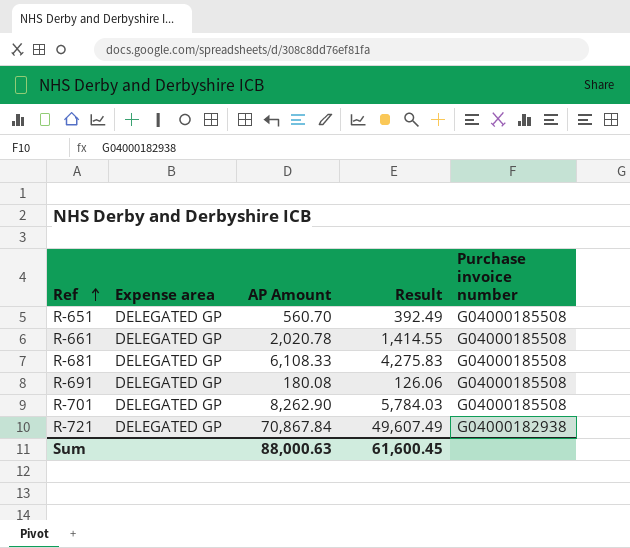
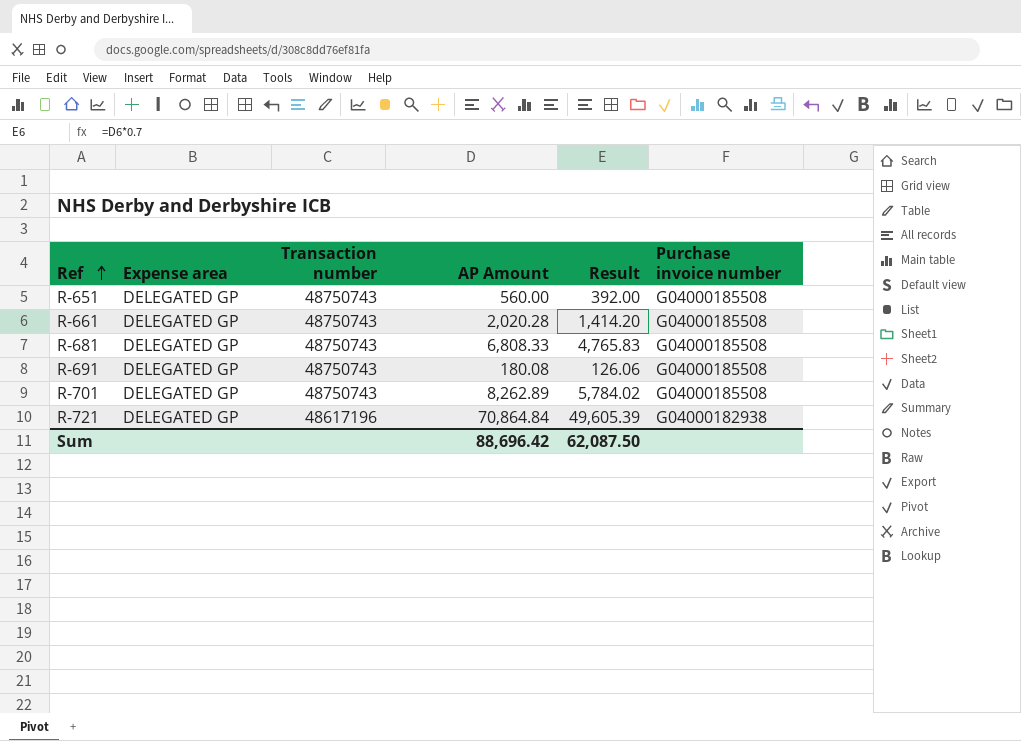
column Transaction number | position: none -> 3
R-651 | AP Amount: 560.70 -> 560.00
R-651 | Result: 392.49 -> 392.00
R-661 | AP Amount: 2,020.78 -> 2,020.28
R-661 | Result: 1,414.55 -> 1,414.20
R-681 | AP Amount: 6,108.33 -> 6,808.33
R-681 | Result: 4,275.83 -> 4,765.83
R-701 | AP Amount: 8,262.90 -> 8,262.89
R-701 | Result: 5,784.03 -> 5,784.02
R-721 | AP Amount: 70,867.84 -> 70,864.84
R-721 | Result: 49,607.49 -> 49,605.39
Sum | AP Amount: 88,000.63 -> 88,696.42
Sum | Result: 61,600.45 -> 62,087.50

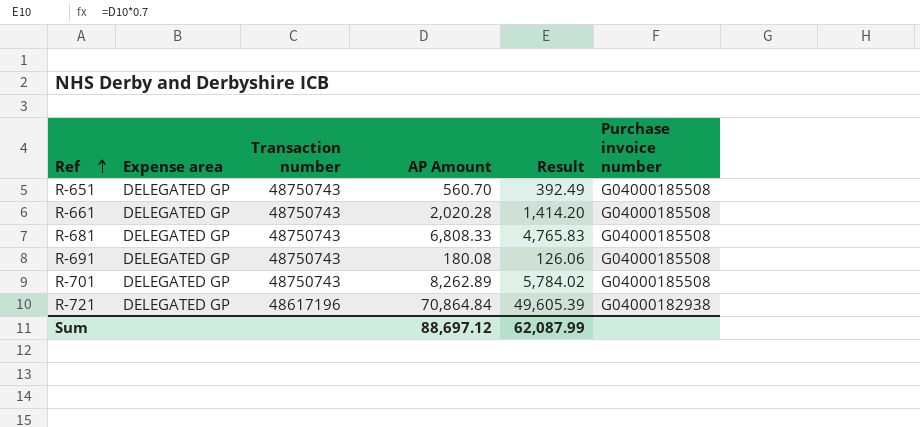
R-651 | AP Amount: 560.00 -> 560.70
R-651 | Result: 392.00 -> 392.49
Sum | AP Amount: 88,696.42 -> 88,697.12
Sum | Result: 62,087.50 -> 62,087.99

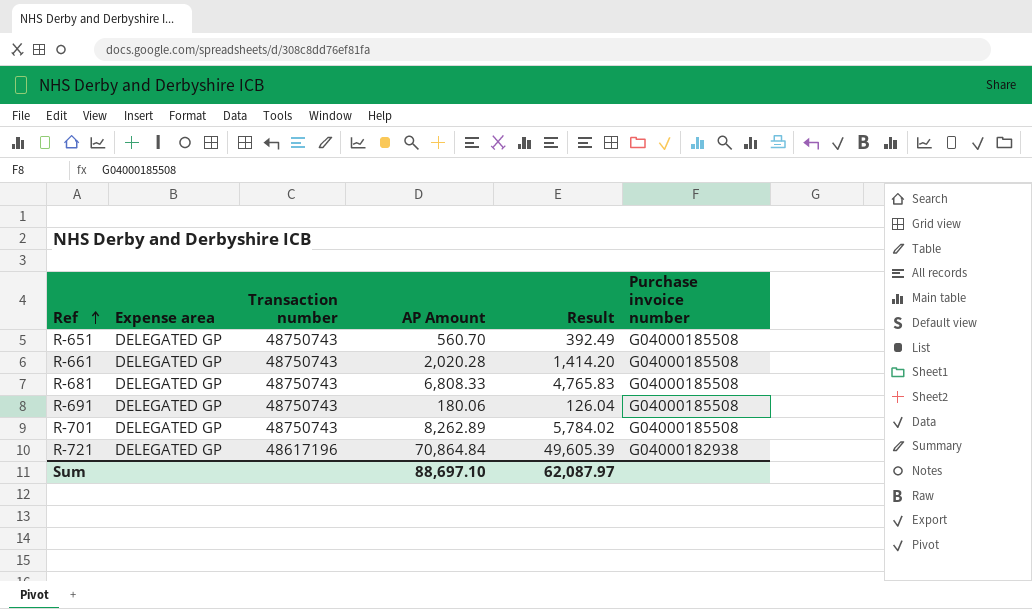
R-691 | AP Amount: 180.08 -> 180.06
R-691 | Result: 126.06 -> 126.04
Sum | AP Amount: 88,697.12 -> 88,697.10
Sum | Result: 62,087.99 -> 62,087.97

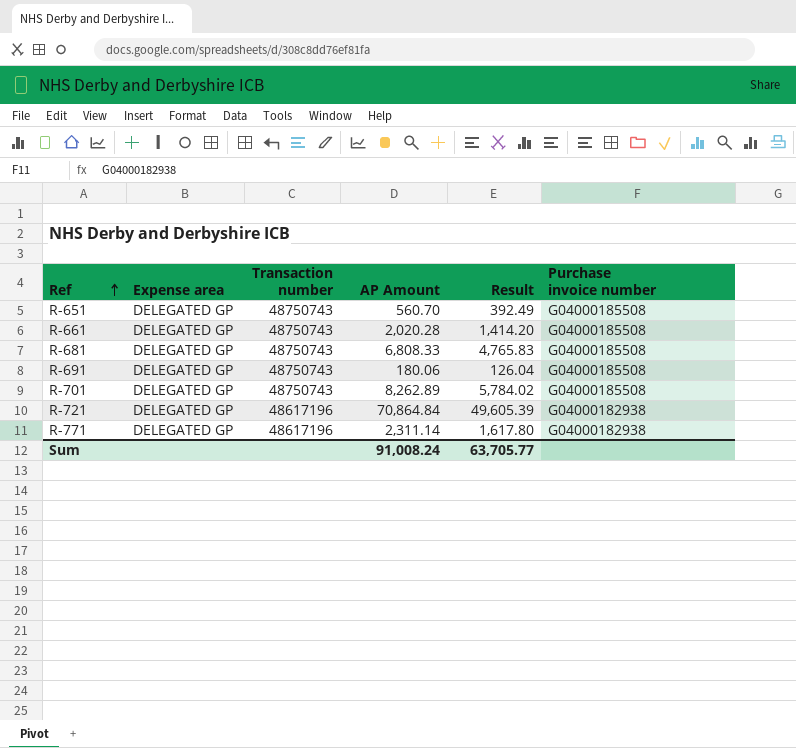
row R-771: none -> DELEGATED GP | 48617196 | 2,311.14 | 1,617.80 | G04000182938
Sum | AP Amount: 88,697.10 -> 91,008.24
Sum | Result: 62,087.97 -> 63,705.77

